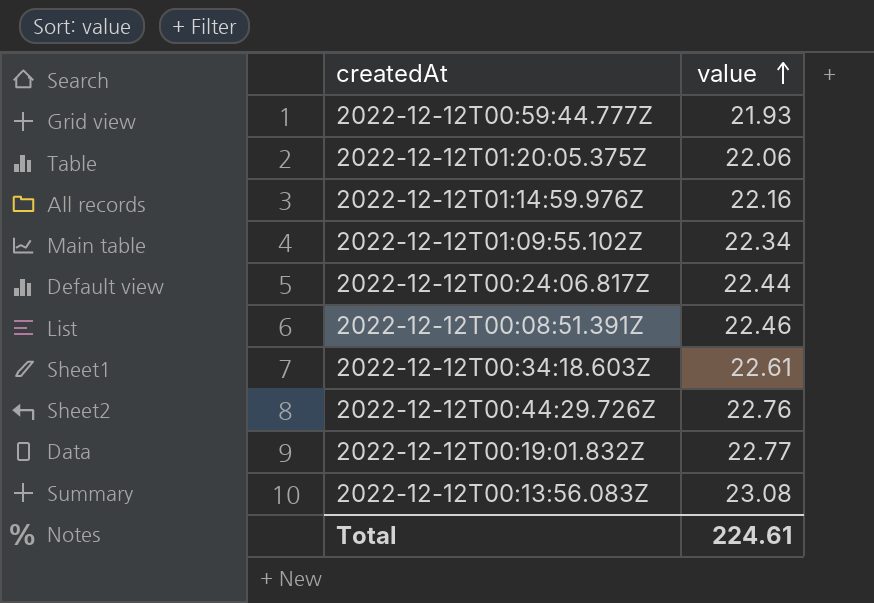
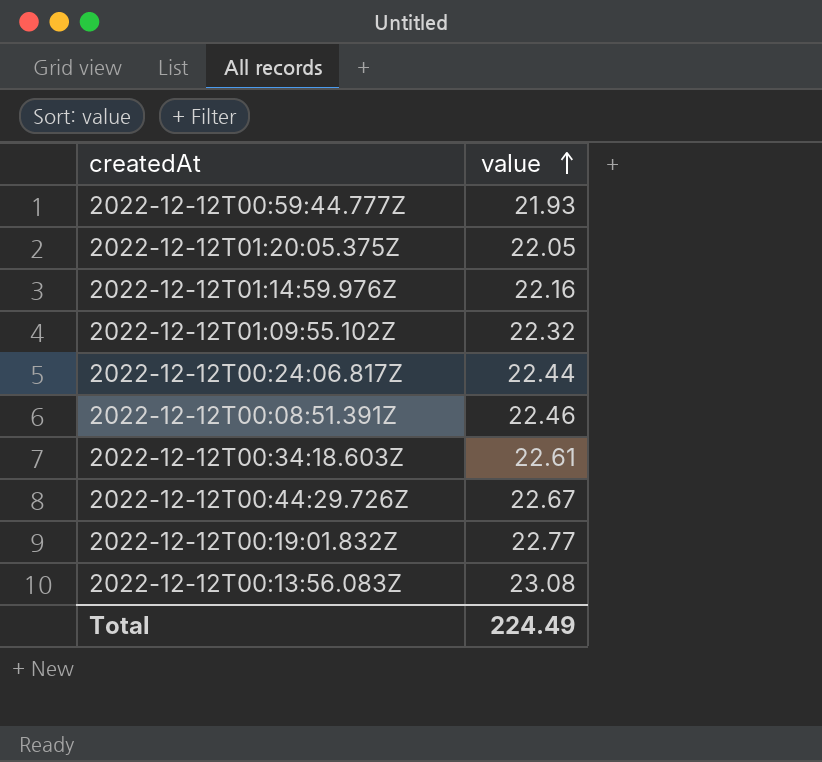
2022-12-12T01:20:05.375Z | value: 22.06 -> 22.05
2022-12-12T01:09:55.102Z | value: 22.34 -> 22.32
2022-12-12T00:44:29.726Z | value: 22.76 -> 22.67
Total | value: 224.61 -> 224.49

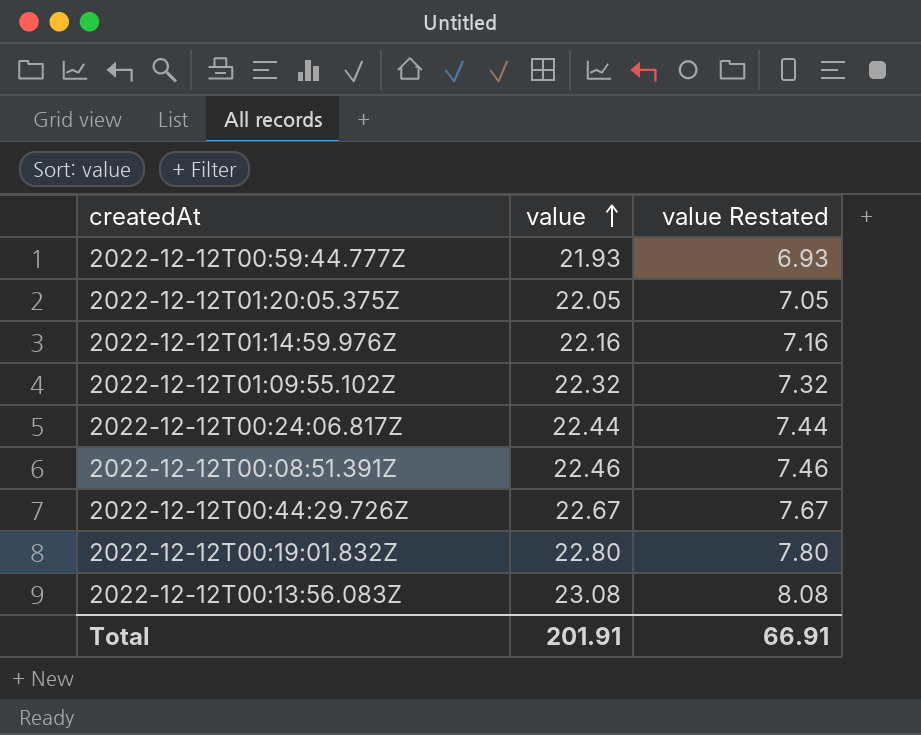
column value Restated | formula: none -> [value] - 15
row 2022-12-12T00:34:18.603Z: 22.61 -> none
2022-12-12T00:19:01.832Z | value: 22.77 -> 22.80
Total | value: 224.49 -> 201.91

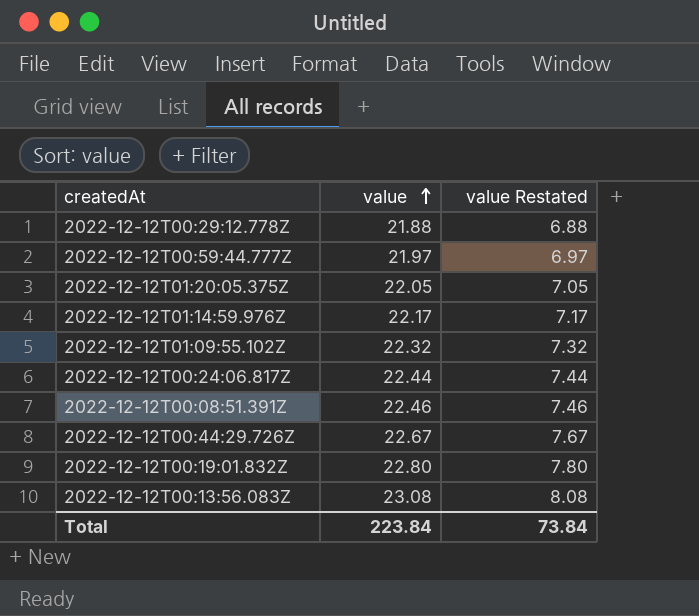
row 2022-12-12T00:29:12.778Z: none -> 21.88 | 6.88
2022-12-12T00:59:44.777Z | value: 21.93 -> 21.97
2022-12-12T00:59:44.777Z | value Restated: 6.93 -> 6.97
2022-12-12T01:14:59.976Z | value: 22.16 -> 22.17
2022-12-12T01:14:59.976Z | value Restated: 7.16 -> 7.17
Total | value: 201.91 -> 223.84
Total | value Restated: 66.91 -> 73.84

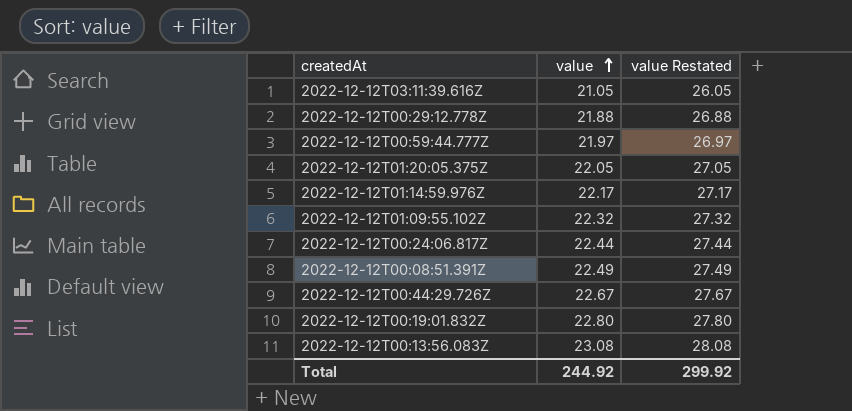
column value Restated | formula: [value] - 15 -> [value] + 5
row 2022-12-12T03:11:39.616Z: none -> 21.05 | 26.05
2022-12-12T00:08:51.391Z | value: 22.46 -> 22.49
Total | value: 223.84 -> 244.92
Total | value Restated: 73.84 -> 299.92

